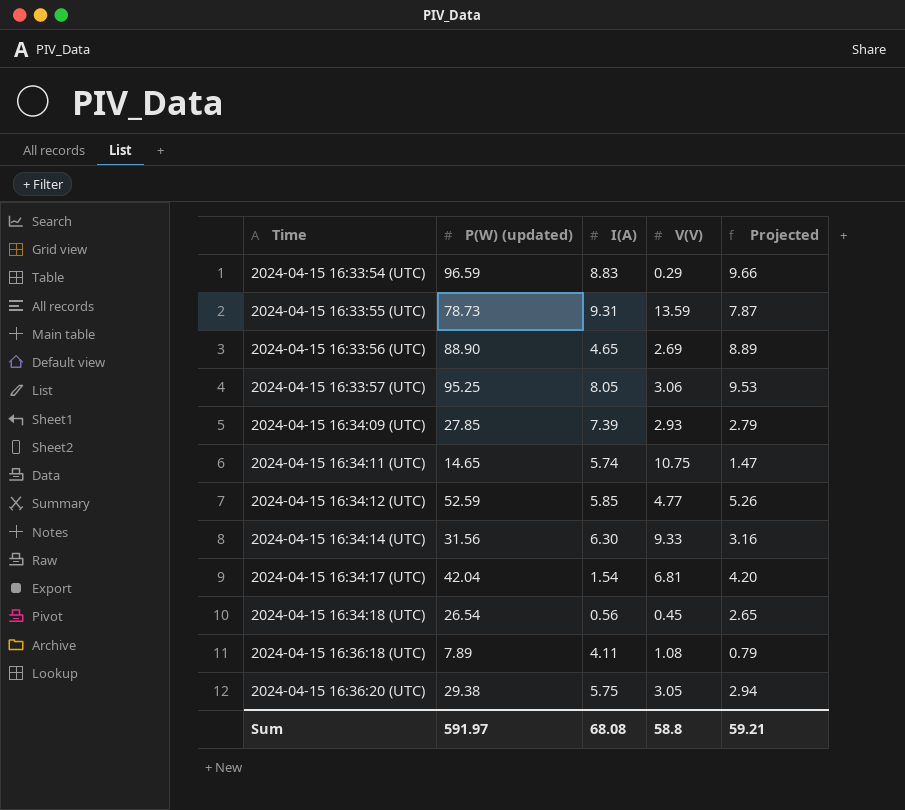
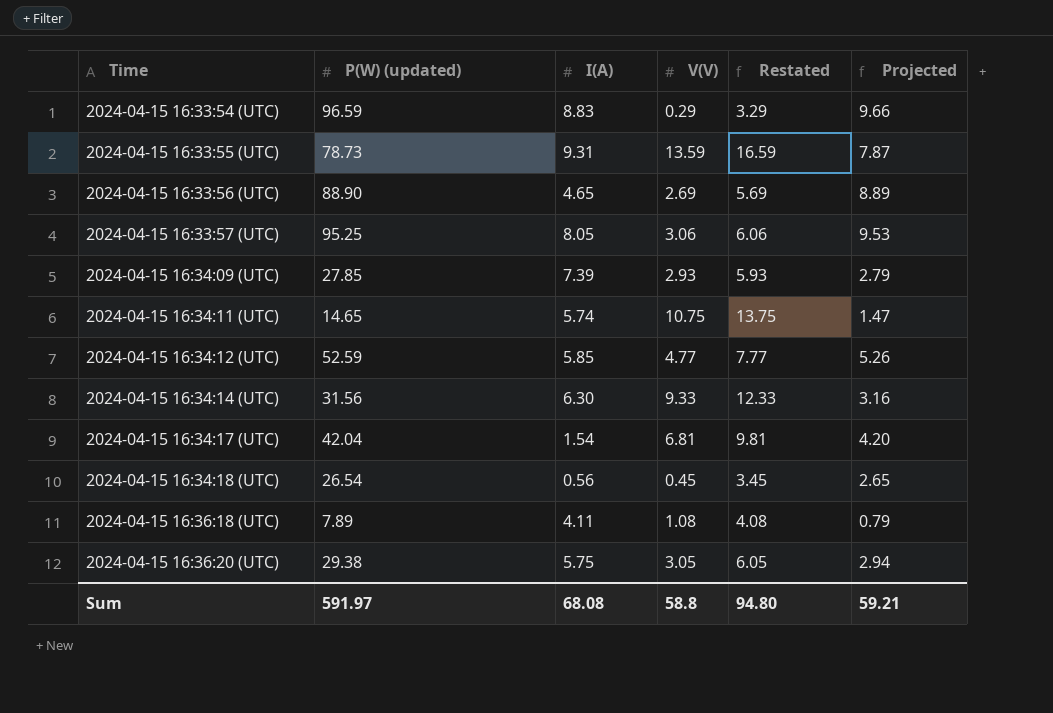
column Restated | formula: none -> [V(V)] + 3

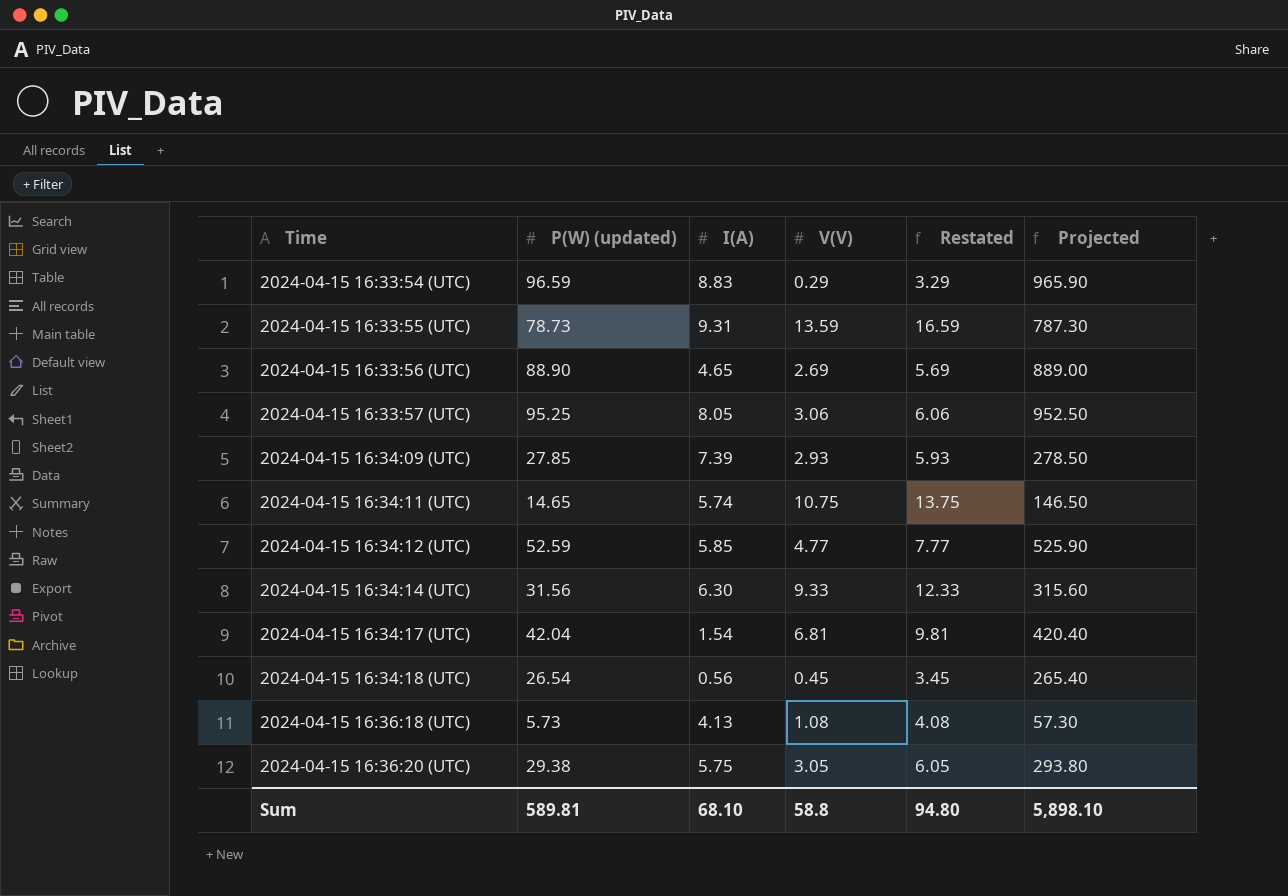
column Projected | formula: [P(W) (updated)] * 0.1 -> [P(W) (updated)] * 10
2024-04-15 16:36:18 (UTC) | P(W) (updated): 7.89 -> 5.73
2024-04-15 16:36:18 (UTC) | I(A): 4.11 -> 4.13
Sum | P(W) (updated): 591.97 -> 589.81
Sum | I(A): 68.08 -> 68.10
Sum | Projected: 59.21 -> 5,898.10

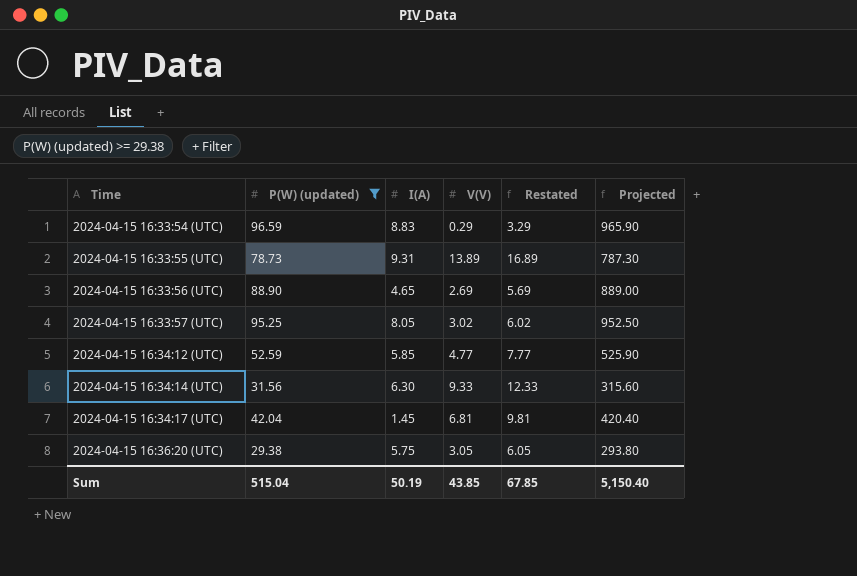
filter: none -> P(W) (updated) >= 29.38
2024-04-15 16:33:55 (UTC) | V(V): 13.59 -> 13.89
2024-04-15 16:33:55 (UTC) | Restated: 16.59 -> 16.89
2024-04-15 16:33:57 (UTC) | V(V): 3.06 -> 3.02
2024-04-15 16:33:57 (UTC) | Restated: 6.06 -> 6.02
2024-04-15 16:34:17 (UTC) | I(A): 1.54 -> 1.45
Sum | P(W) (updated): 589.81 -> 515.04
Sum | I(A): 68.10 -> 50.19
Sum | V(V): 58.8 -> 43.85
Sum | Restated: 94.80 -> 67.85
Sum | Projected: 5,898.10 -> 5,150.40

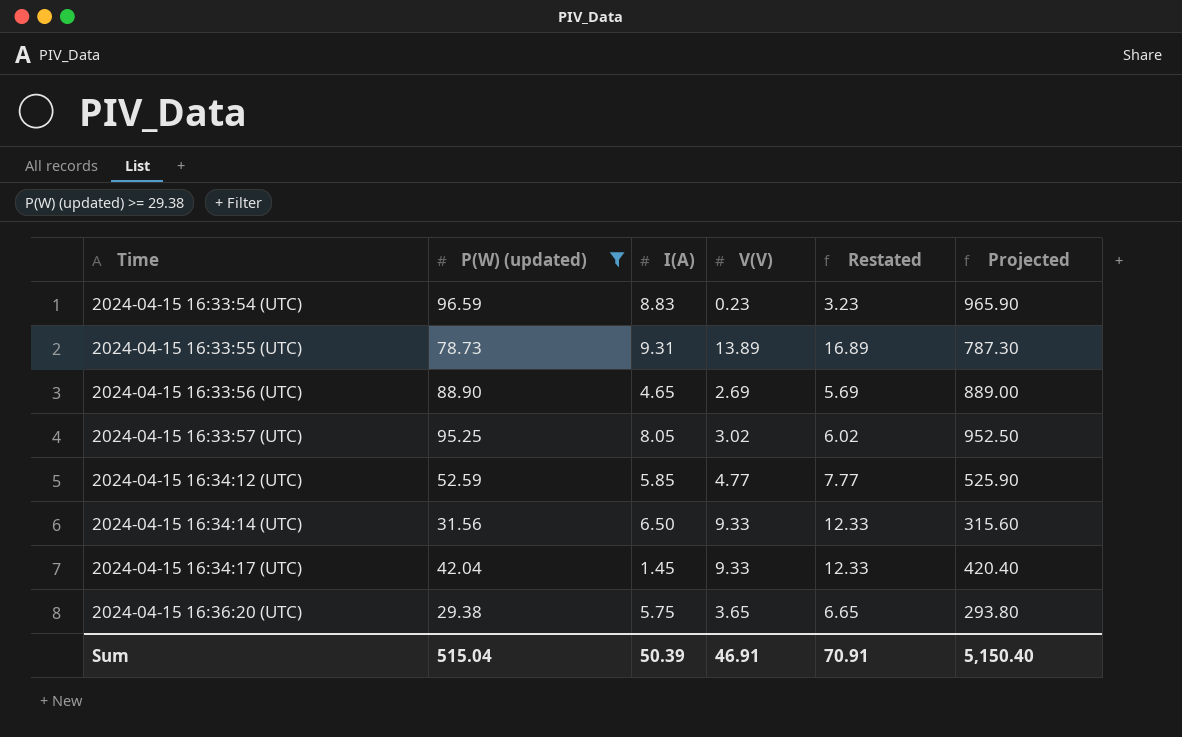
2024-04-15 16:33:54 (UTC) | V(V): 0.29 -> 0.23
2024-04-15 16:33:54 (UTC) | Restated: 3.29 -> 3.23
2024-04-15 16:34:14 (UTC) | I(A): 6.30 -> 6.50
2024-04-15 16:34:17 (UTC) | V(V): 6.81 -> 9.33
2024-04-15 16:34:17 (UTC) | Restated: 9.81 -> 12.33
2024-04-15 16:36:20 (UTC) | V(V): 3.05 -> 3.65
2024-04-15 16:36:20 (UTC) | Restated: 6.05 -> 6.65
Sum | I(A): 50.19 -> 50.39
Sum | V(V): 43.85 -> 46.91
Sum | Restated: 67.85 -> 70.91

